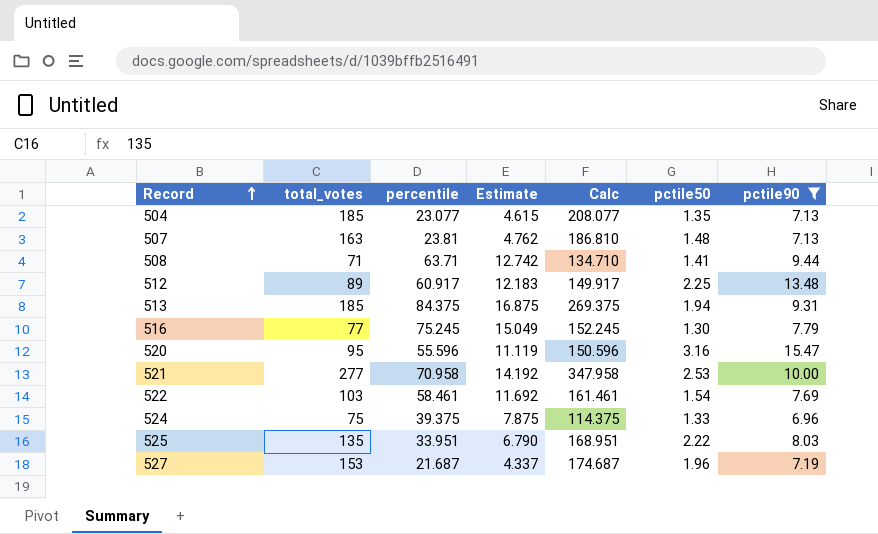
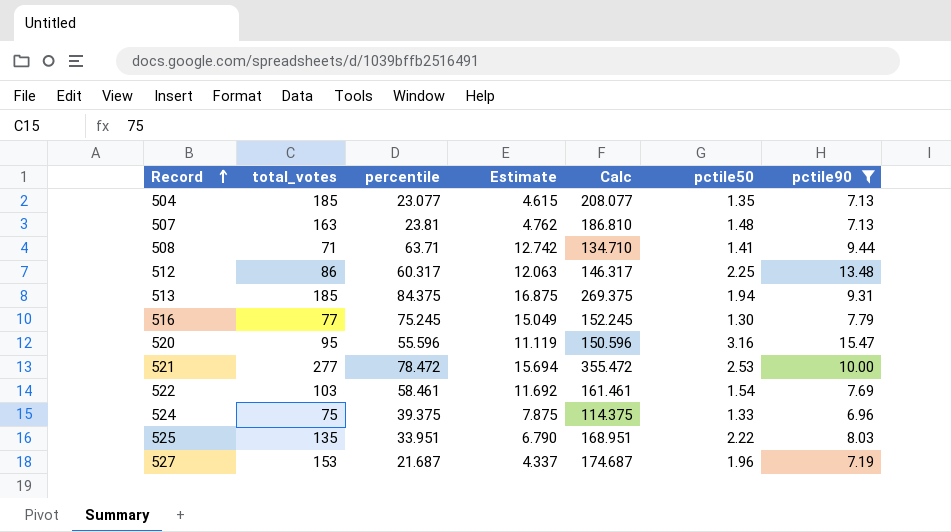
512 | total_votes: 89 -> 86
512 | percentile: 60.917 -> 60.317
512 | Estimate: 12.183 -> 12.063
512 | Calc: 149.917 -> 146.317
521 | percentile: 70.958 -> 78.472
521 | Estimate: 14.192 -> 15.694
521 | Calc: 347.958 -> 355.472

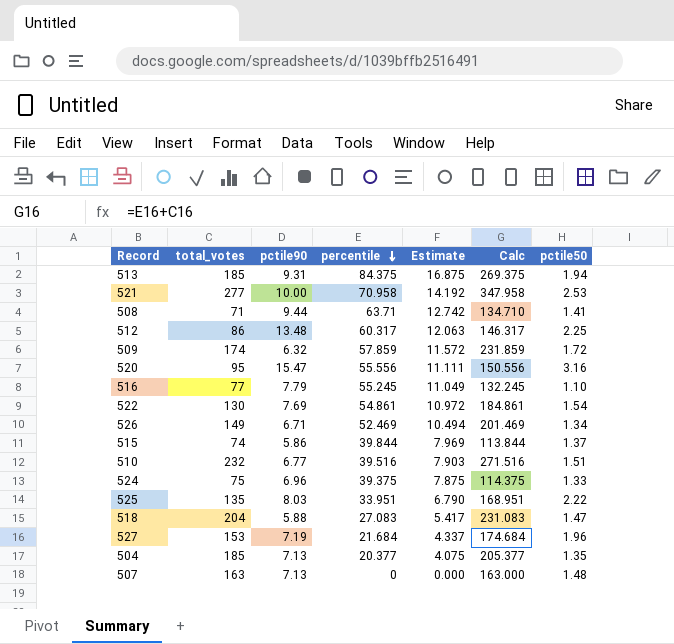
filter: pctile90 >= 6.96 -> none
row order: Record ascending -> percentile descending
column pctile90 | position: 7 -> 3
521 | percentile: 78.472 -> 70.958
521 | Estimate: 15.694 -> 14.192
521 | Calc: 355.472 -> 347.958
520 | percentile: 55.596 -> 55.556
520 | Estimate: 11.119 -> 11.111
520 | Calc: 150.596 -> 150.556
516 | percentile: 75.245 -> 55.245
516 | Estimate: 15.049 -> 11.049
516 | Calc: 152.245 -> 132.245
516 | pctile50: 1.30 -> 1.10
522 | total_votes: 103 -> 130
522 | percentile: 58.461 -> 54.861
522 | Estimate: 11.692 -> 10.972
522 | Calc: 161.461 -> 184.861
527 | percentile: 21.687 -> 21.684
527 | Calc: 174.687 -> 174.684
504 | percentile: 23.077 -> 20.377
504 | Estimate: 4.615 -> 4.075
504 | Calc: 208.077 -> 205.377
507 | percentile: 23.81 -> 0
507 | Estimate: 4.762 -> 0.000
507 | Calc: 186.810 -> 163.000

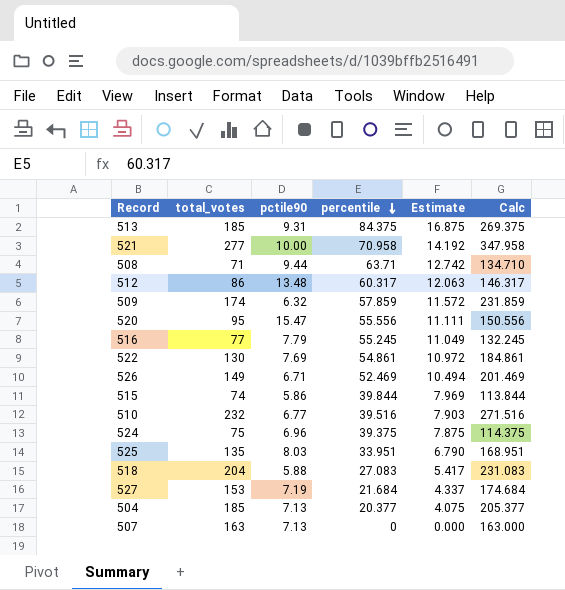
column pctile50 | position: 7 -> none

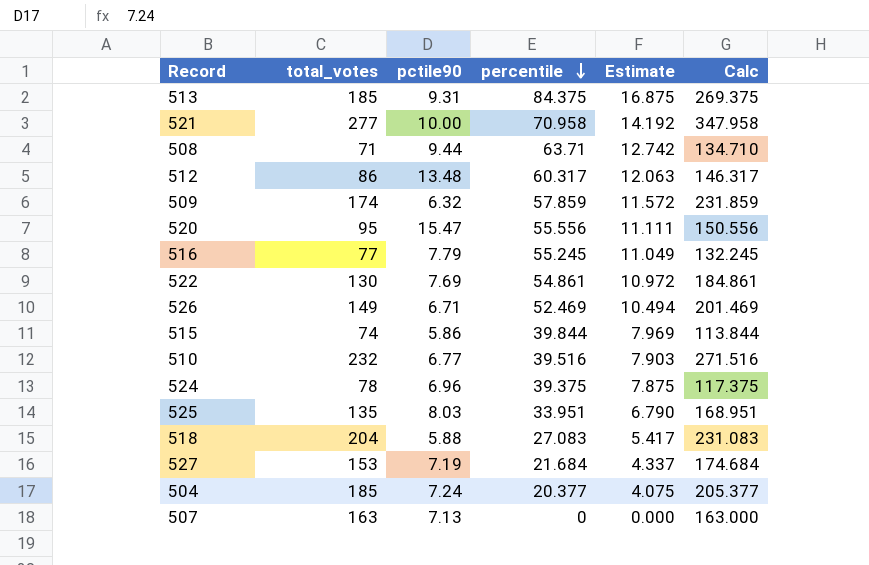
524 | total_votes: 75 -> 78
524 | Calc: 114.375 -> 117.375
504 | pctile90: 7.13 -> 7.24

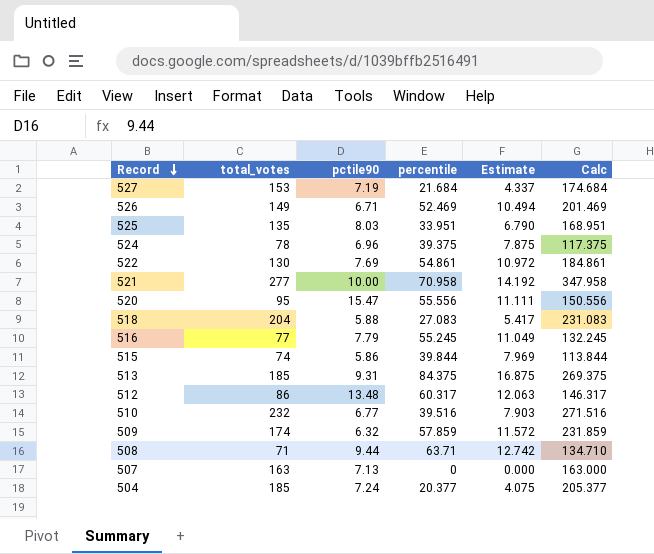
row order: percentile descending -> Record descending

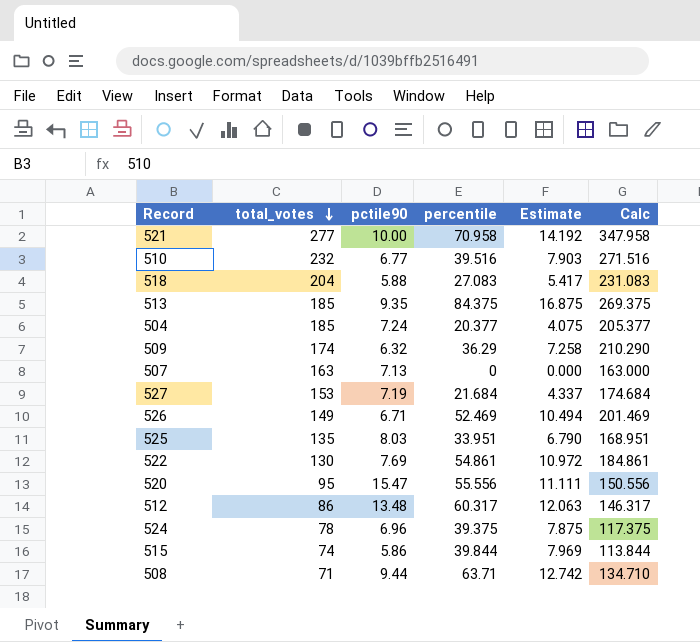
row order: Record descending -> total_votes descending
row 516: 77 | 7.79 | 55.245 | 11.049 | 132.245 -> none
513 | pctile90: 9.31 -> 9.35
509 | percentile: 57.859 -> 36.29
509 | Estimate: 11.572 -> 7.258
509 | Calc: 231.859 -> 210.290

